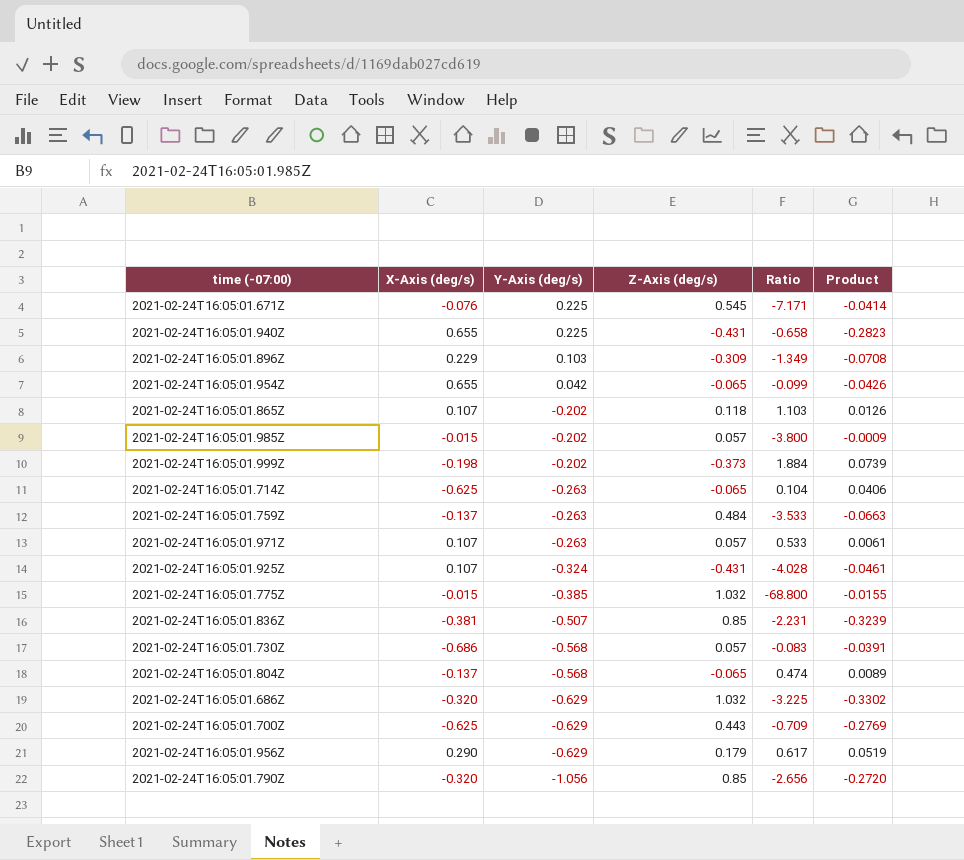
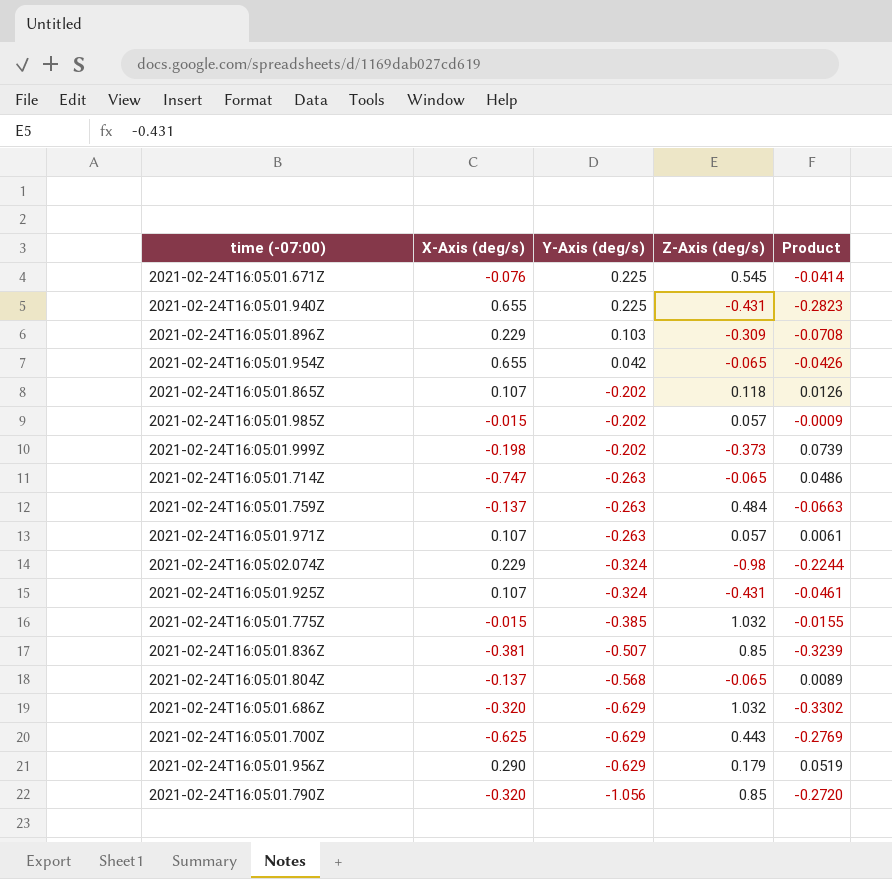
column Ratio | formula: [Z-Axis (deg/s)] / [X-Axis (deg/s)] -> none
row 2021-02-24T16:05:01.730Z: -0.686 | -0.568 | 0.057 | -0.083 | -0.0391 -> none
2021-02-24T16:05:01.714Z | X-Axis (deg/s): -0.625 -> -0.747
2021-02-24T16:05:01.714Z | Product: 0.0406 -> 0.0486
row 2021-02-24T16:05:02.074Z: none -> 0.229 | -0.324 | -0.98 | -0.2244

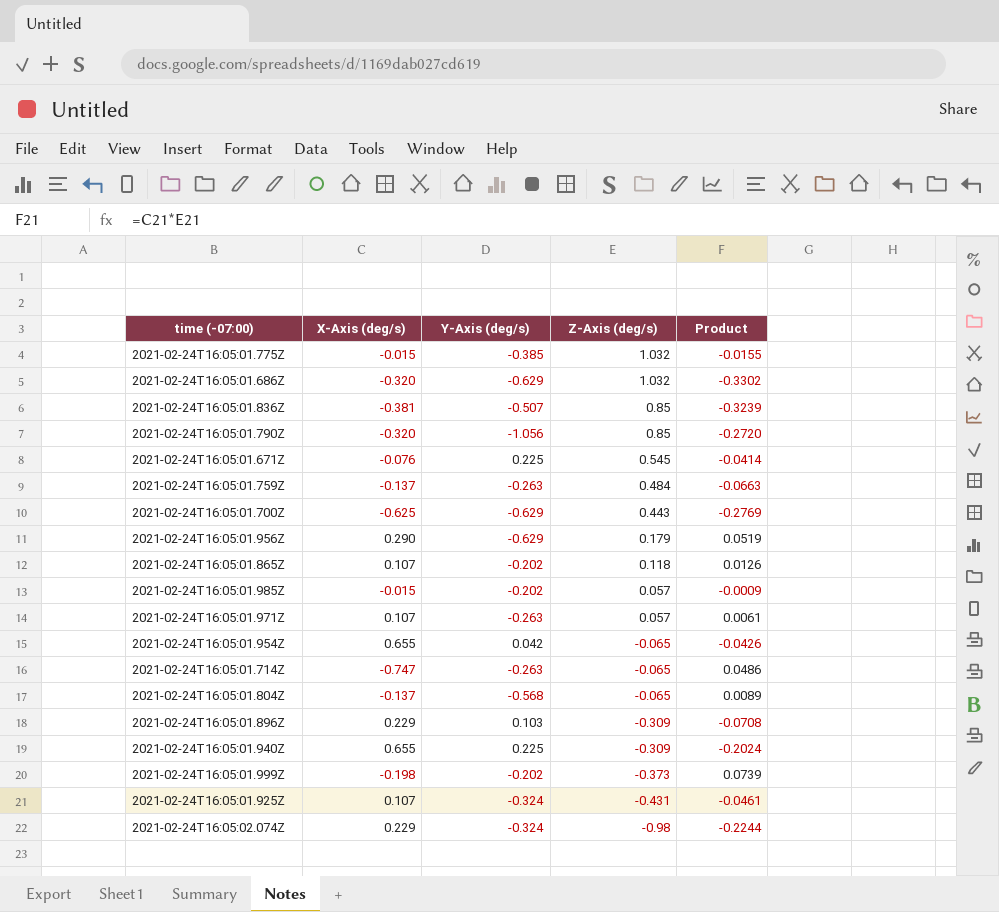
row order: Y-Axis (deg/s) descending -> Z-Axis (deg/s) descending
2021-02-24T16:05:01.940Z | Z-Axis (deg/s): -0.431 -> -0.309
2021-02-24T16:05:01.940Z | Product: -0.2823 -> -0.2024

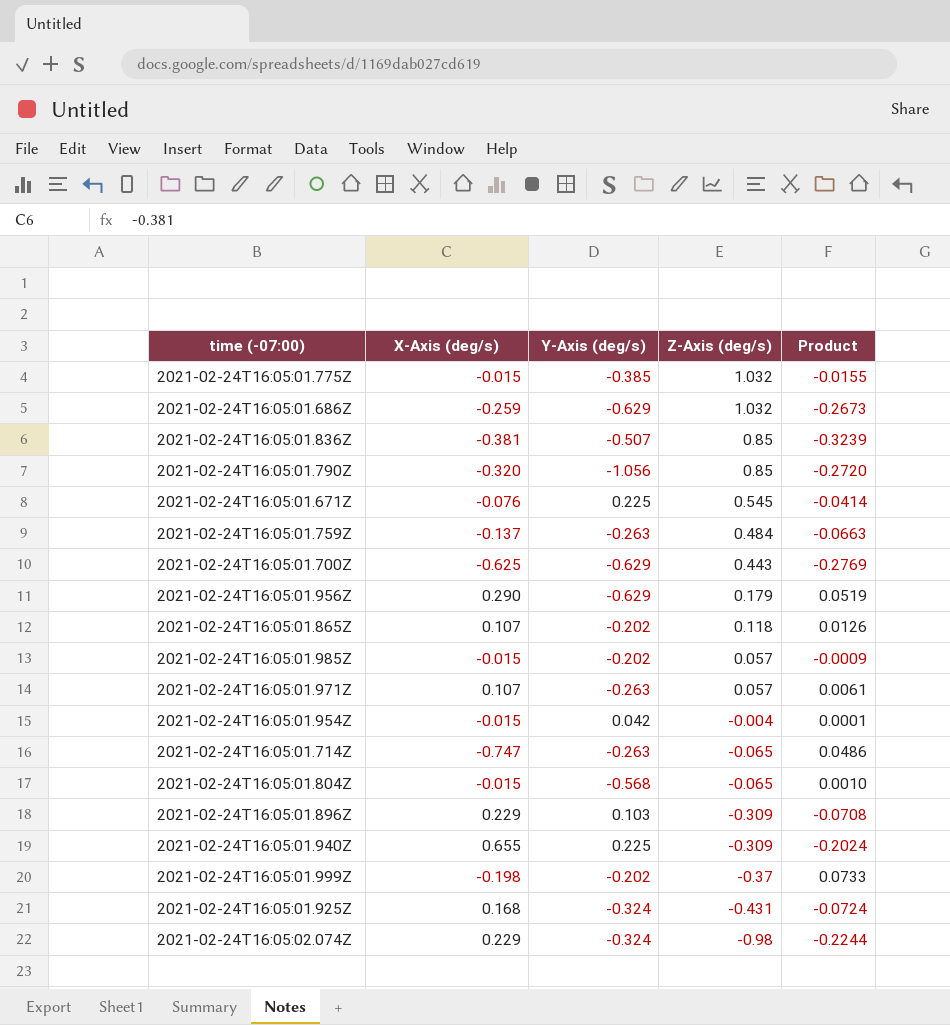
2021-02-24T16:05:01.686Z | X-Axis (deg/s): -0.320 -> -0.259
2021-02-24T16:05:01.686Z | Product: -0.3302 -> -0.2673
2021-02-24T16:05:01.954Z | X-Axis (deg/s): 0.655 -> -0.015
2021-02-24T16:05:01.954Z | Z-Axis (deg/s): -0.065 -> -0.004
2021-02-24T16:05:01.954Z | Product: -0.0426 -> 0.0001
2021-02-24T16:05:01.804Z | X-Axis (deg/s): -0.137 -> -0.015
2021-02-24T16:05:01.804Z | Product: 0.0089 -> 0.0010
2021-02-24T16:05:01.999Z | Z-Axis (deg/s): -0.373 -> -0.37
2021-02-24T16:05:01.999Z | Product: 0.0739 -> 0.0733
2021-02-24T16:05:01.925Z | X-Axis (deg/s): 0.107 -> 0.168
2021-02-24T16:05:01.925Z | Product: -0.0461 -> -0.0724

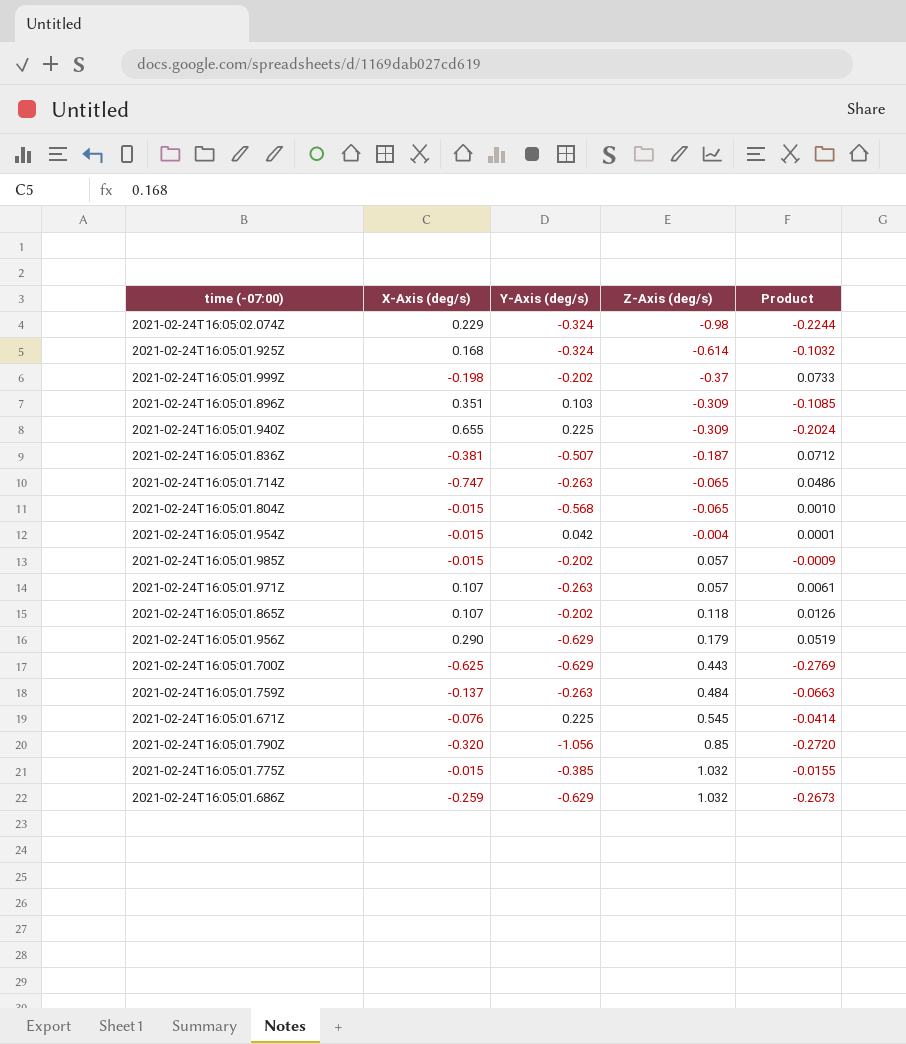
row order: Z-Axis (deg/s) descending -> Z-Axis (deg/s) ascending
2021-02-24T16:05:01.925Z | Z-Axis (deg/s): -0.431 -> -0.614
2021-02-24T16:05:01.925Z | Product: -0.0724 -> -0.1032
2021-02-24T16:05:01.896Z | X-Axis (deg/s): 0.229 -> 0.351
2021-02-24T16:05:01.896Z | Product: -0.0708 -> -0.1085
2021-02-24T16:05:01.836Z | Z-Axis (deg/s): 0.85 -> -0.187
2021-02-24T16:05:01.836Z | Product: -0.3239 -> 0.0712

